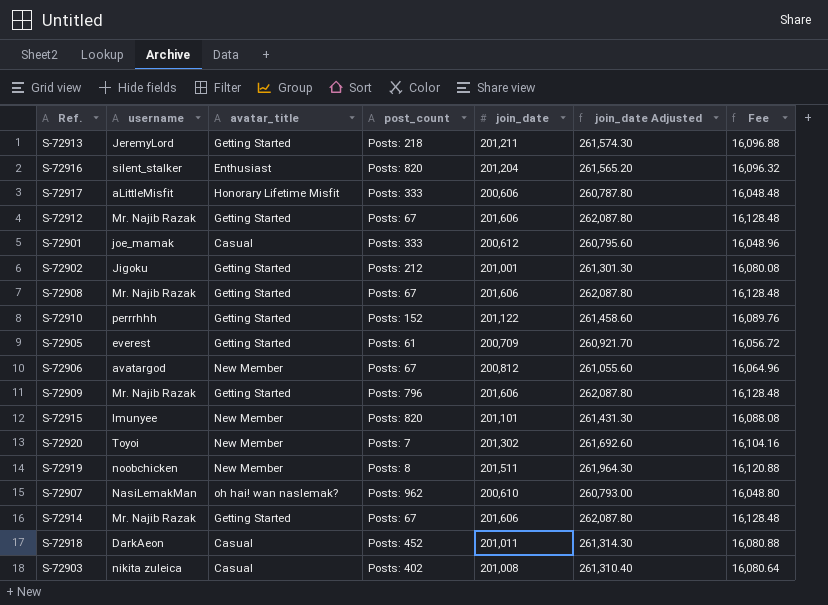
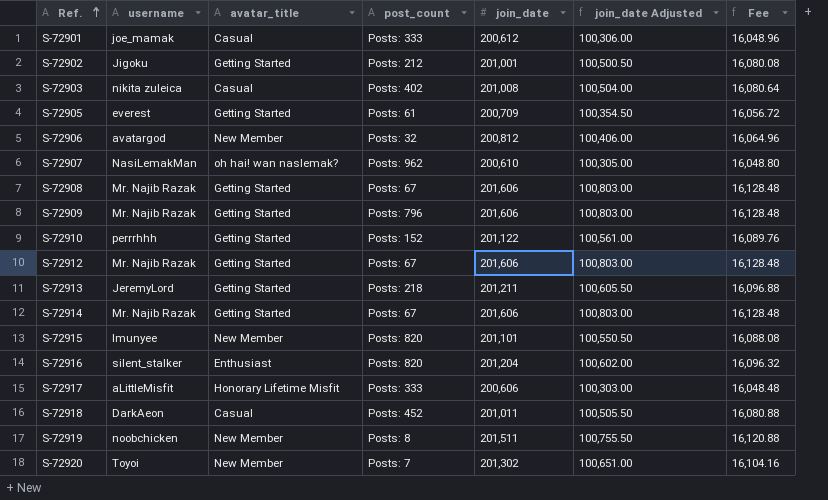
row order: none -> Ref. ascending
column join_date Adjusted | formula: [join_date] * 1.3 -> [join_date] * 0.5
S-72906 | post_count: Posts: 67 -> Posts: 32

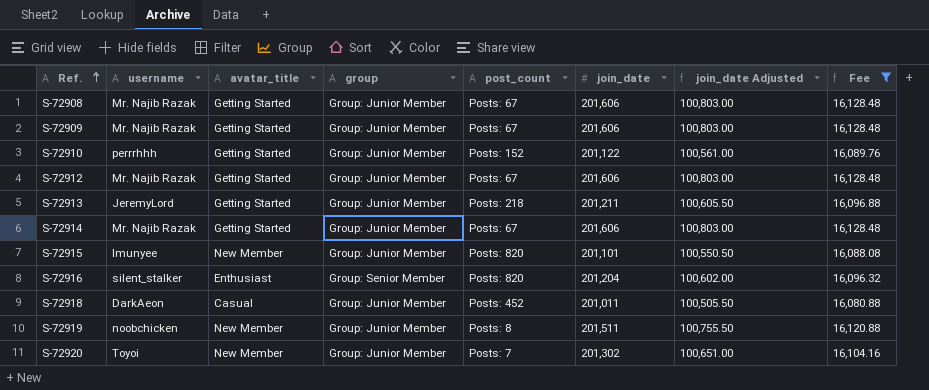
filter: none -> Fee >= 16,080.88
column group | position: none -> 4
S-72909 | post_count: Posts: 796 -> Posts: 67

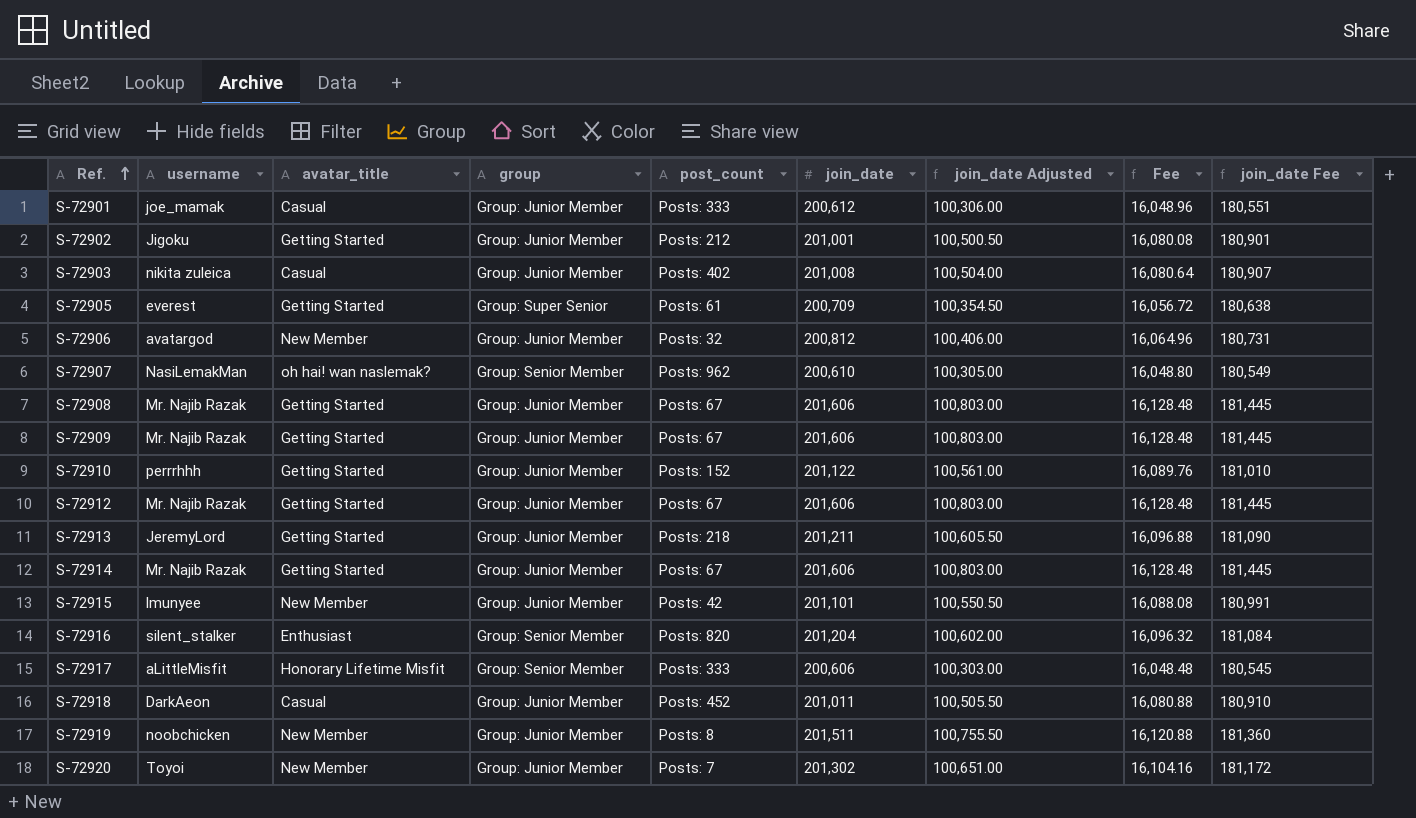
filter: Fee >= 16,080.88 -> none
column join_date Fee | formula: none -> [join_date] * 0.9
S-72915 | post_count: Posts: 820 -> Posts: 42

